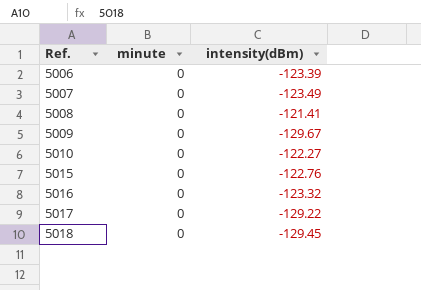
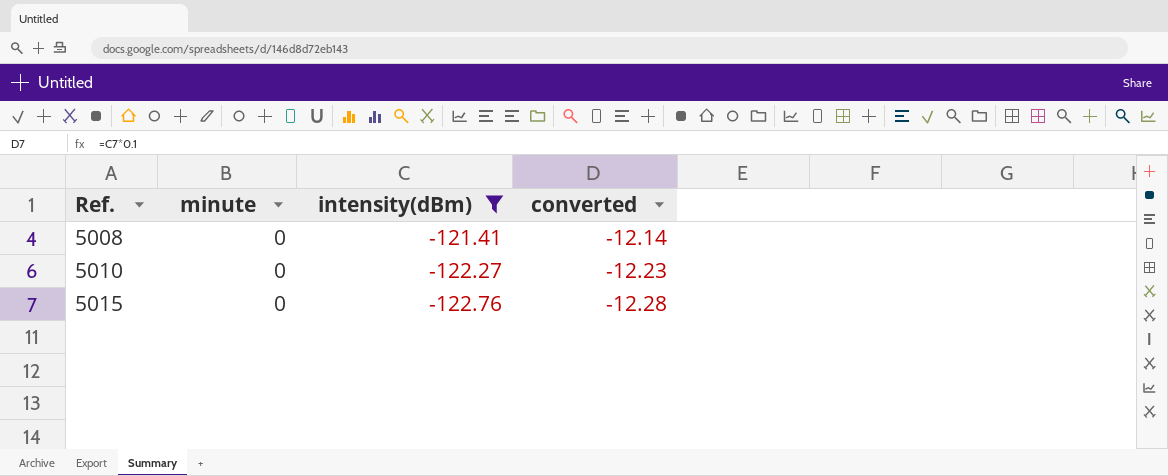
filter: none -> intensity(dBm) >= -122.76
column converted | formula: none -> [intensity(dBm)] * 0.1

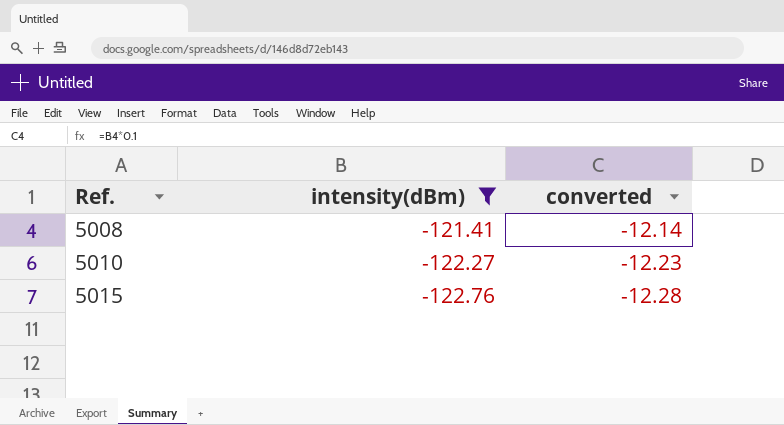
column minute | position: 2 -> none

